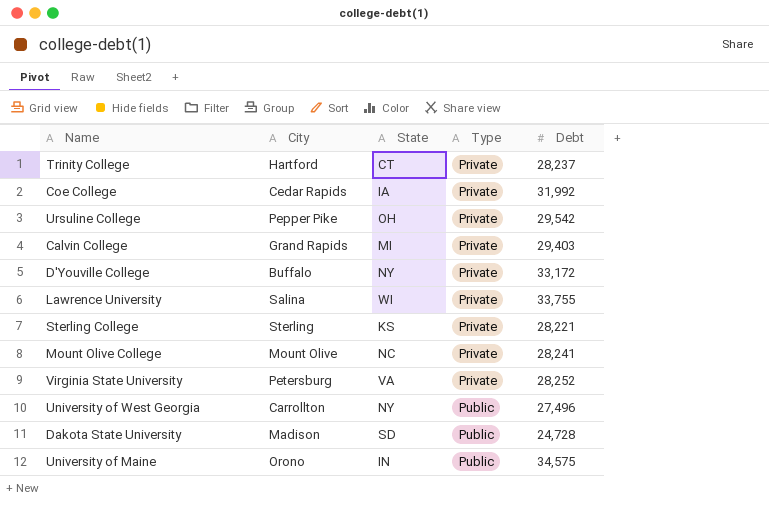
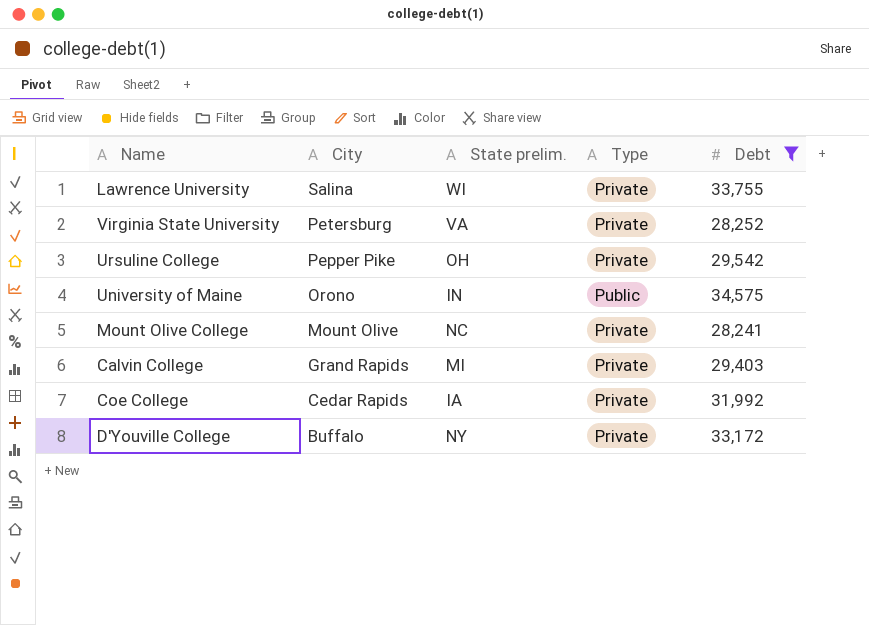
filter: none -> Debt >= 28,241
row order: Type ascending -> City descending
column name: State -> State prelim.

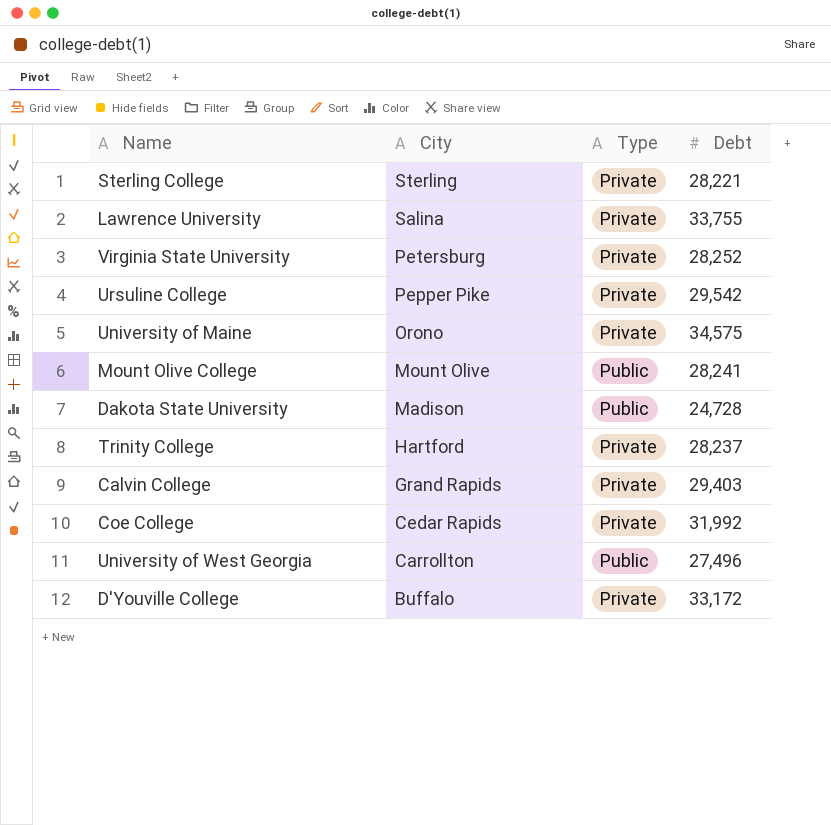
filter: Debt >= 28,241 -> none
column State prelim. | position: 3 -> none
University of Maine | Type: Public -> Private
Mount Olive College | Type: Private -> Public

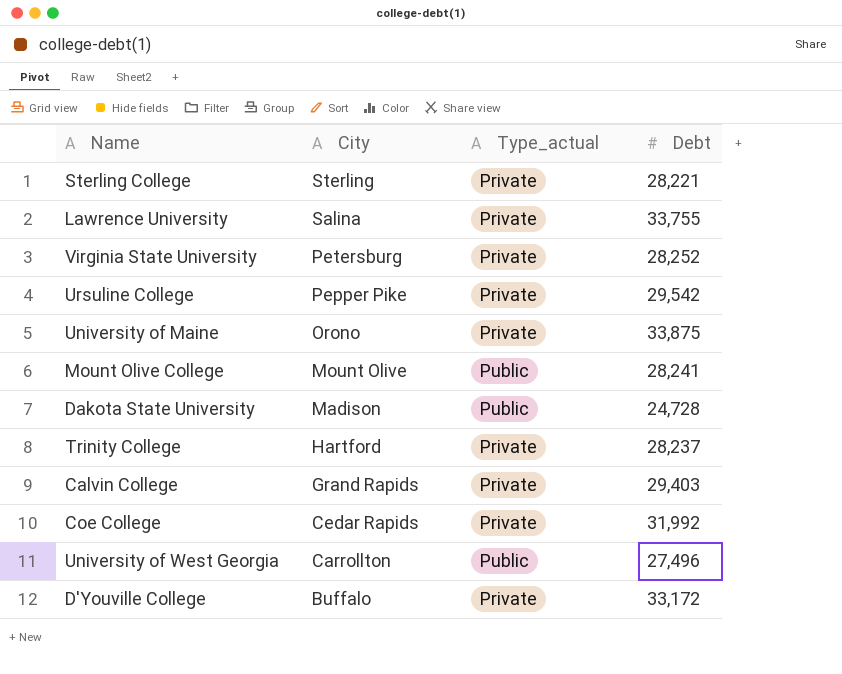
column name: Type -> Type_actual
University of Maine | Debt: 34,575 -> 33,875

